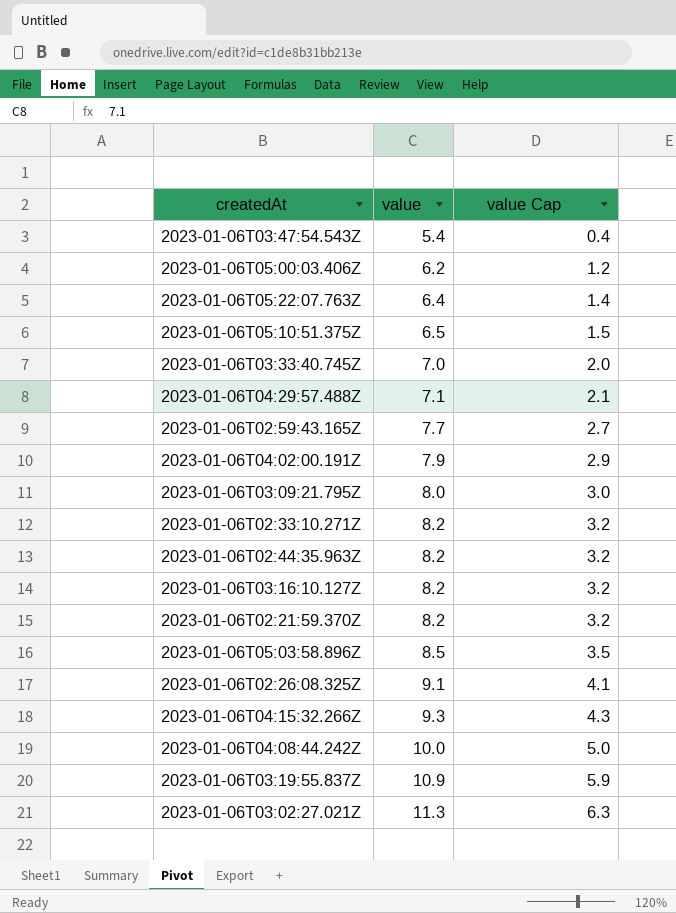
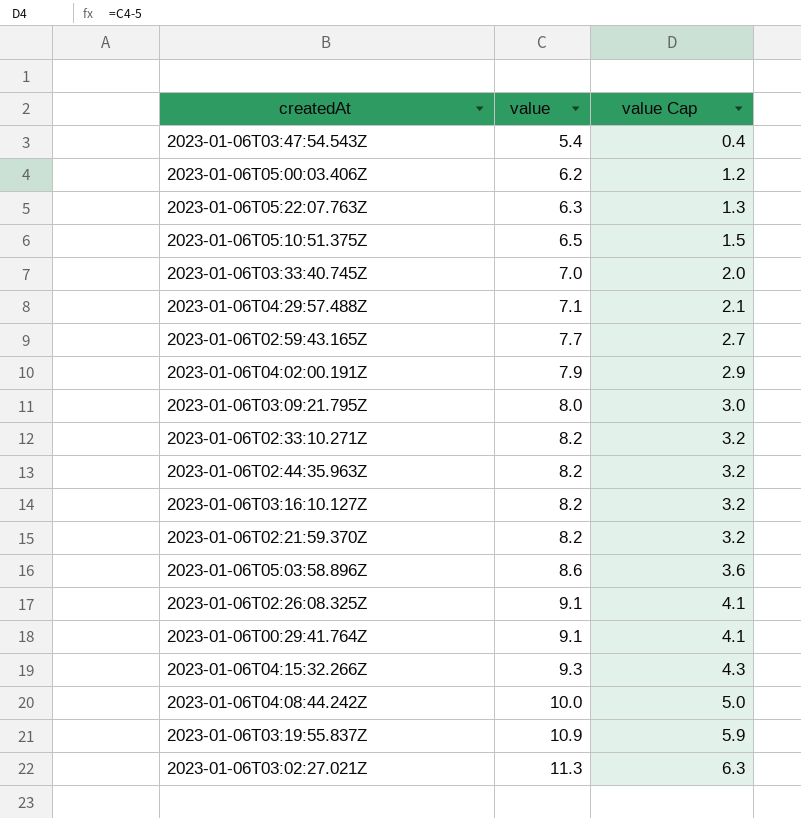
2023-01-06T05:22:07.763Z | value: 6.4 -> 6.3
2023-01-06T05:22:07.763Z | value Cap: 1.4 -> 1.3
2023-01-06T05:03:58.896Z | value: 8.5 -> 8.6
2023-01-06T05:03:58.896Z | value Cap: 3.5 -> 3.6
row 2023-01-06T00:29:41.764Z: none -> 9.1 | 4.1

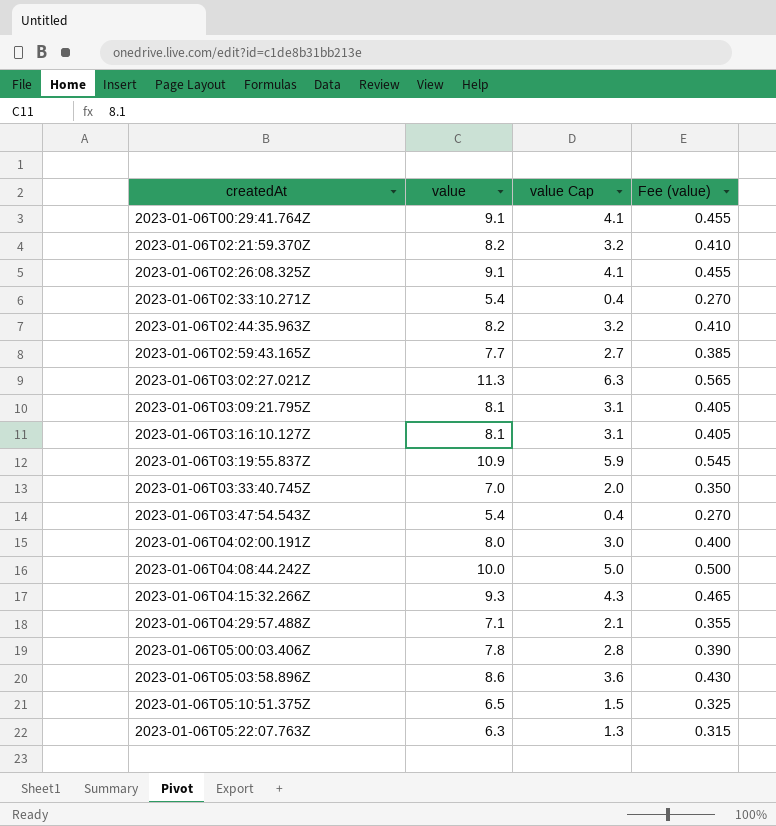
row order: value ascending -> createdAt ascending
column Fee (value) | formula: none -> [value] * 0.05
2023-01-06T02:33:10.271Z | value: 8.2 -> 5.4
2023-01-06T02:33:10.271Z | value Cap: 3.2 -> 0.4
2023-01-06T03:09:21.795Z | value: 8.0 -> 8.1
2023-01-06T03:09:21.795Z | value Cap: 3.0 -> 3.1
2023-01-06T03:16:10.127Z | value: 8.2 -> 8.1
2023-01-06T03:16:10.127Z | value Cap: 3.2 -> 3.1
2023-01-06T04:02:00.191Z | value: 7.9 -> 8.0
2023-01-06T04:02:00.191Z | value Cap: 2.9 -> 3.0
2023-01-06T05:00:03.406Z | value: 6.2 -> 7.8
2023-01-06T05:00:03.406Z | value Cap: 1.2 -> 2.8

